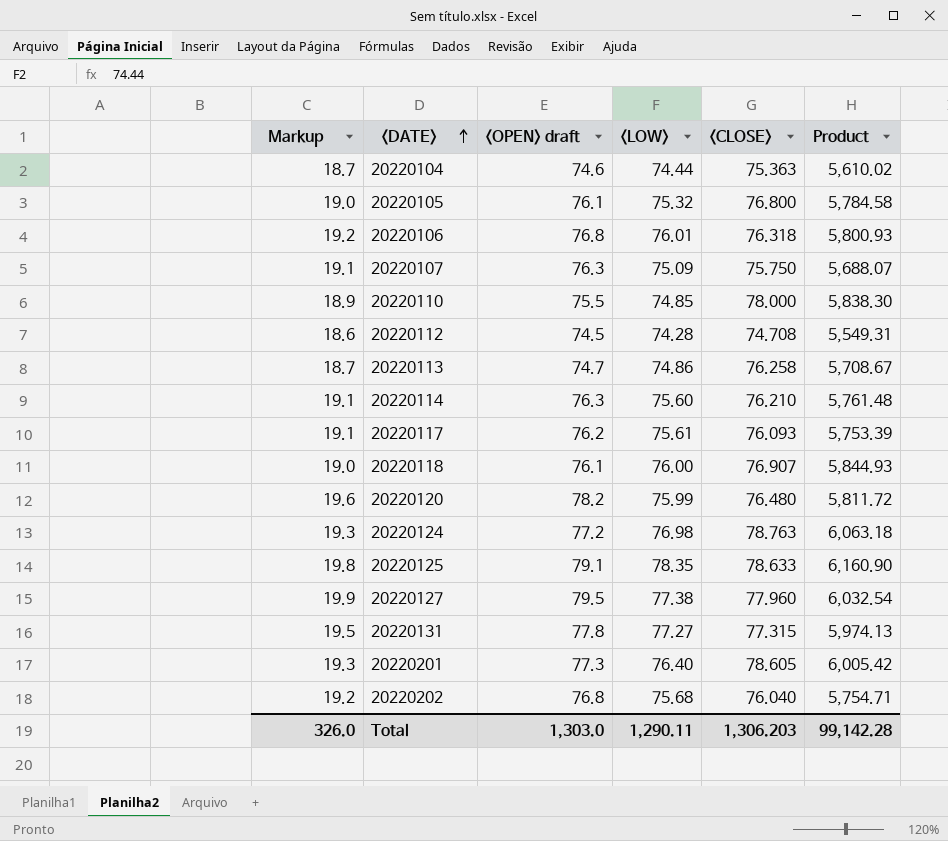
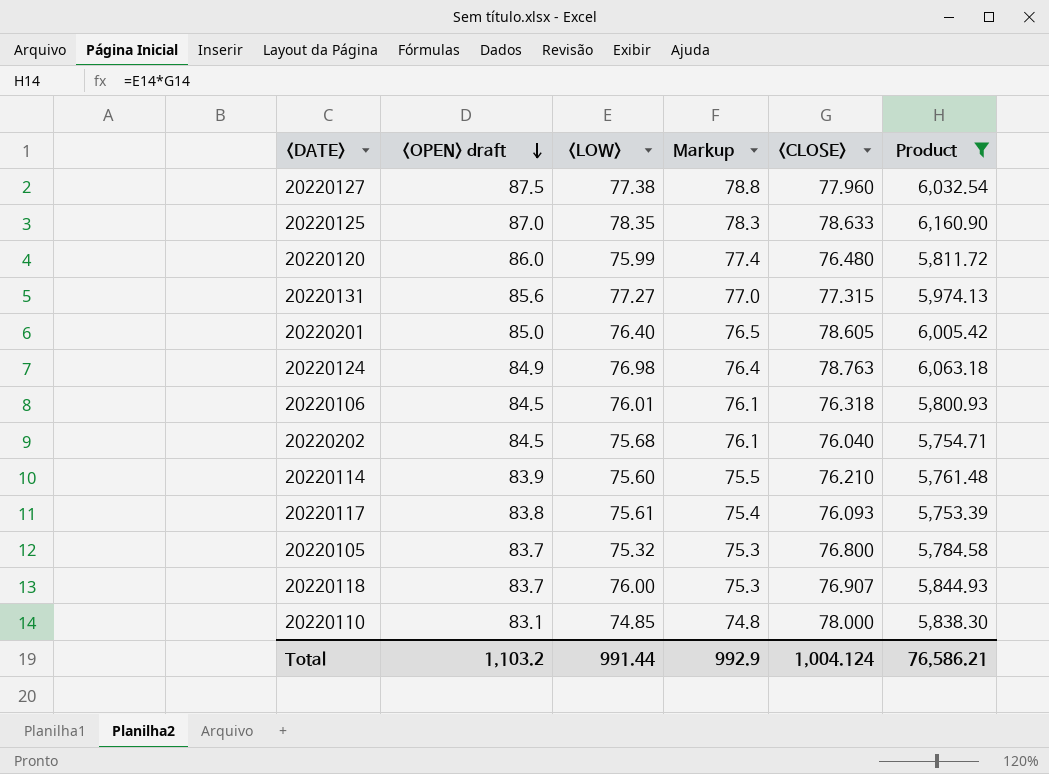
filter: none -> Product >= 5,753.39
row order: <DATE> ascending -> <OPEN> draft descending
column Markup | formula: [<OPEN> draft] * 0.25 -> [<OPEN> draft] * 0.9
column Markup | position: 1 -> 4
20220127 | <OPEN> draft: 79.5 -> 87.5
20220125 | <OPEN> draft: 79.1 -> 87.0
20220120 | <OPEN> draft: 78.2 -> 86.0
20220131 | <OPEN> draft: 77.8 -> 85.6
20220201 | <OPEN> draft: 77.3 -> 85.0
20220124 | <OPEN> draft: 77.2 -> 84.9
20220106 | <OPEN> draft: 76.8 -> 84.5
20220202 | <OPEN> draft: 76.8 -> 84.5
20220114 | <OPEN> draft: 76.3 -> 83.9
20220117 | <OPEN> draft: 76.2 -> 83.8
20220105 | <OPEN> draft: 76.1 -> 83.7
20220118 | <OPEN> draft: 76.1 -> 83.7
20220110 | <OPEN> draft: 75.5 -> 83.1
Total | <OPEN> draft: 1,303.0 -> 1,103.2
Total | <LOW>: 1,290.11 -> 991.44
Total | Markup: 326.0 -> 992.9
Total | <CLOSE>: 1,306.203 -> 1,004.124
Total | Product: 99,142.28 -> 76,586.21

